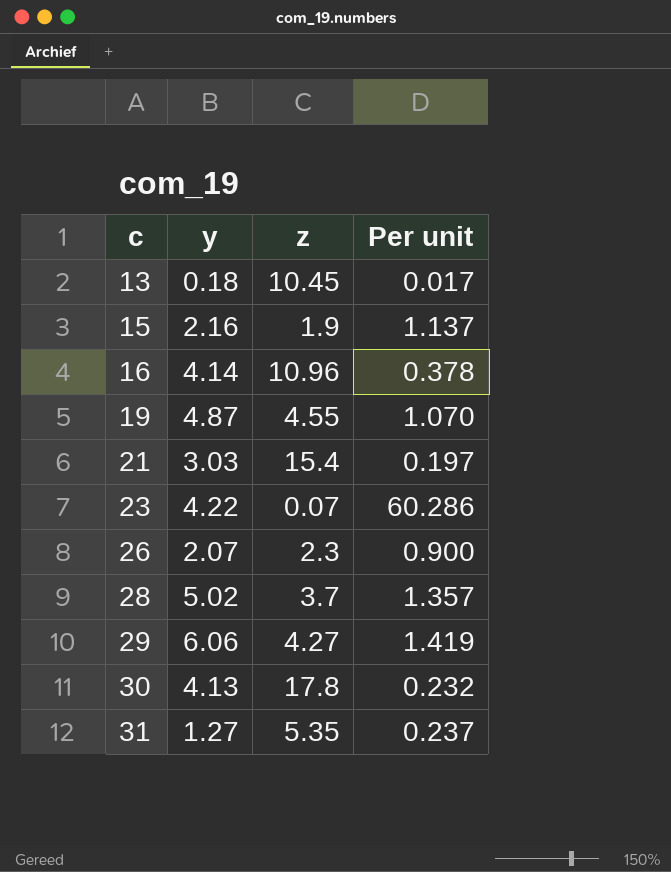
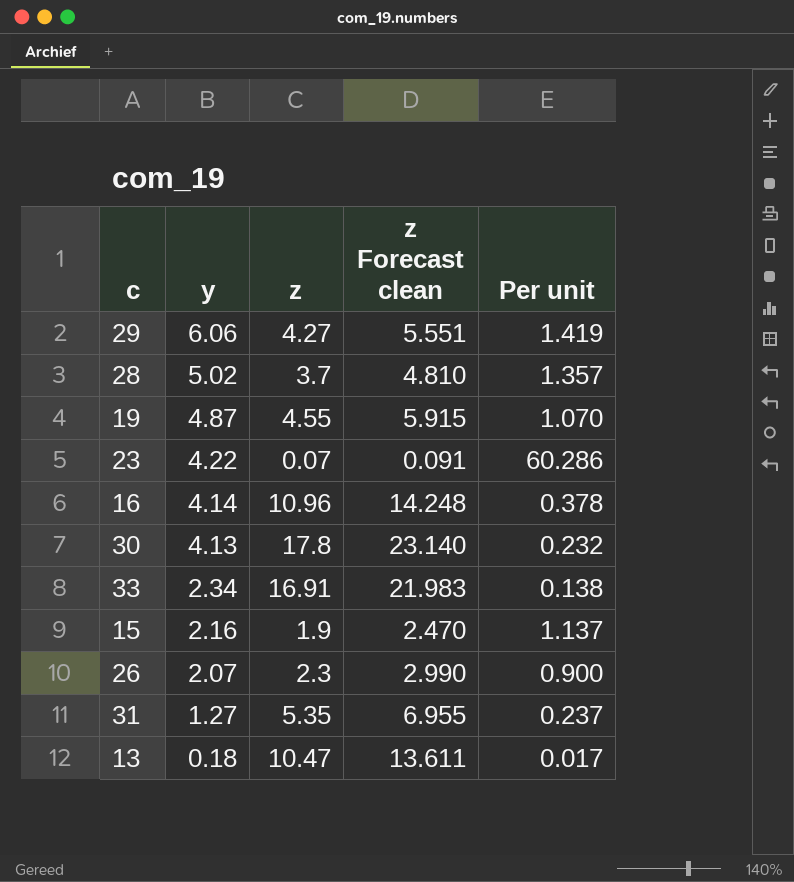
row order: c ascending -> y descending
column z Forecast clean | formula: none -> [z] * 1.3
row 21: 3.03 | 15.4 | 0.197 -> none
row 33: none -> 2.34 | 16.91 | 21.983 | 0.138
13 | z: 10.45 -> 10.47

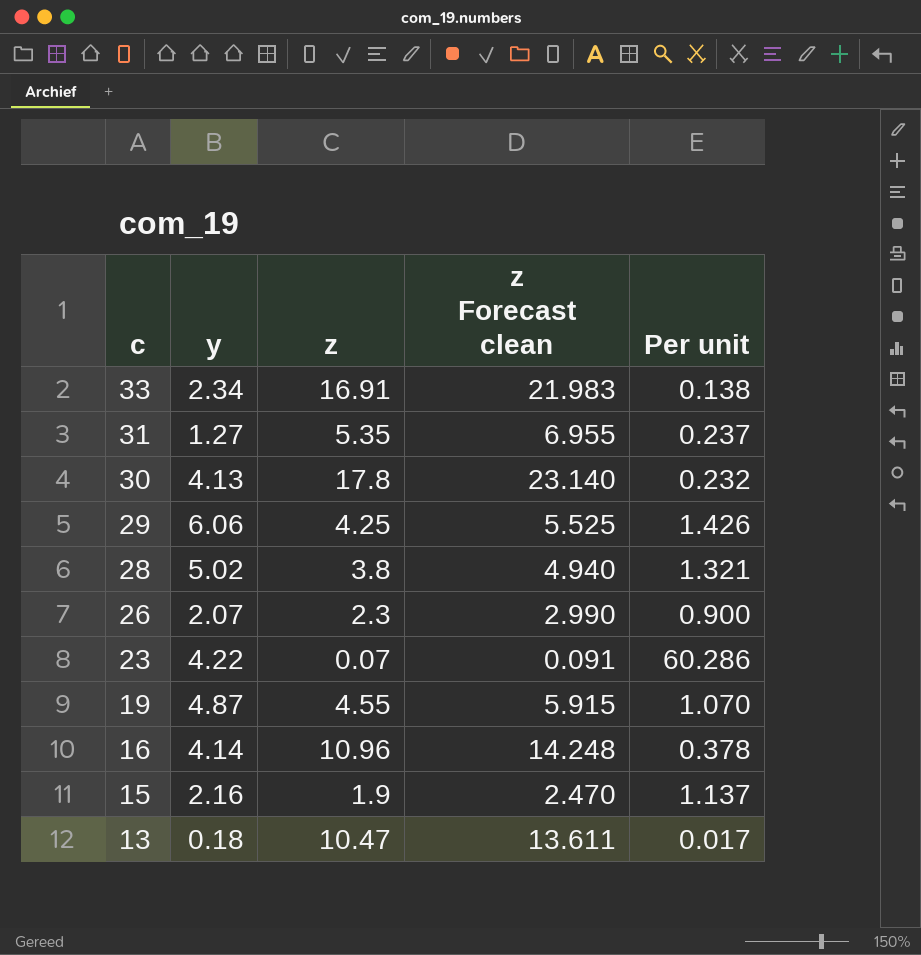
row order: y descending -> c descending
29 | z: 4.27 -> 4.25
29 | z Forecast clean: 5.551 -> 5.525
29 | Per unit: 1.419 -> 1.426
28 | z: 3.7 -> 3.8
28 | z Forecast clean: 4.810 -> 4.940
28 | Per unit: 1.357 -> 1.321

